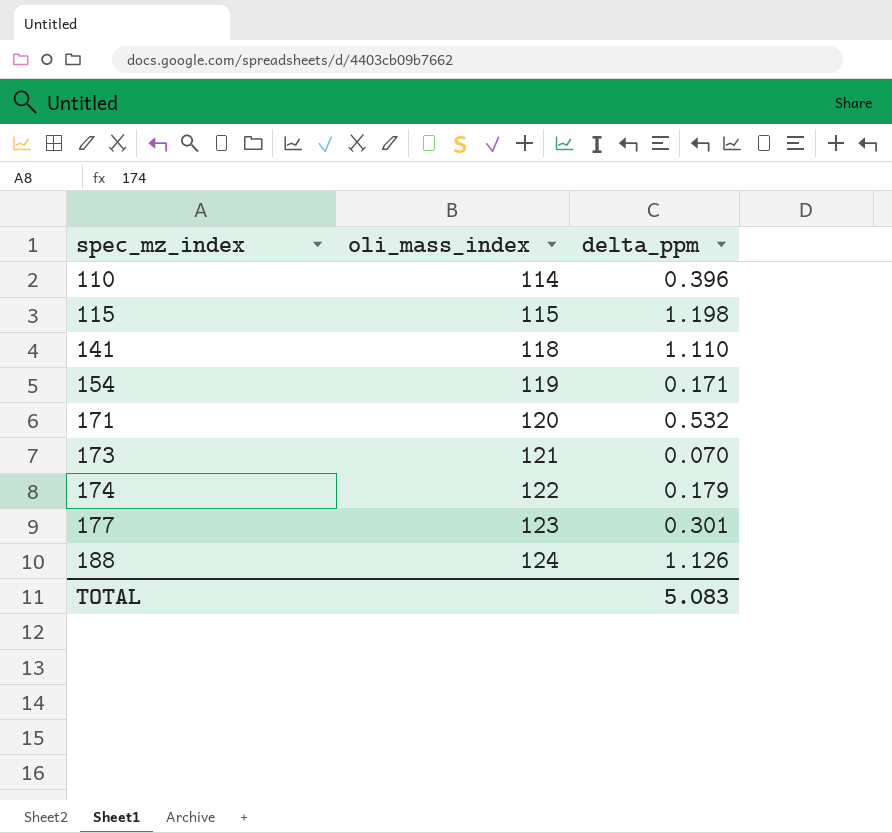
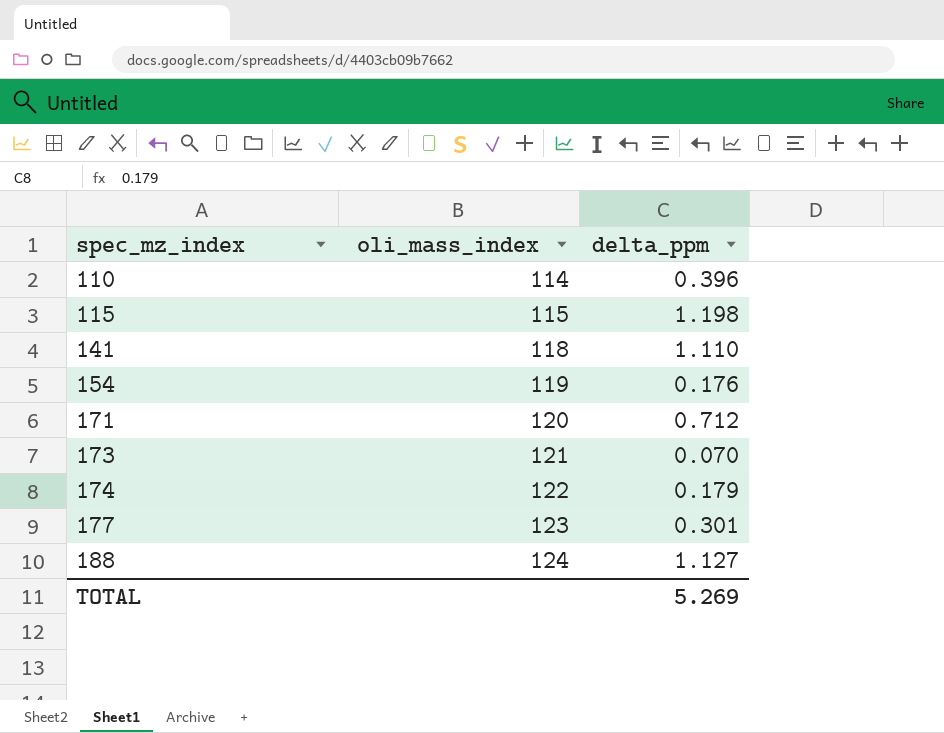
154 | delta_ppm: 0.171 -> 0.176
171 | delta_ppm: 0.532 -> 0.712
188 | delta_ppm: 1.126 -> 1.127
TOTAL | delta_ppm: 5.083 -> 5.269

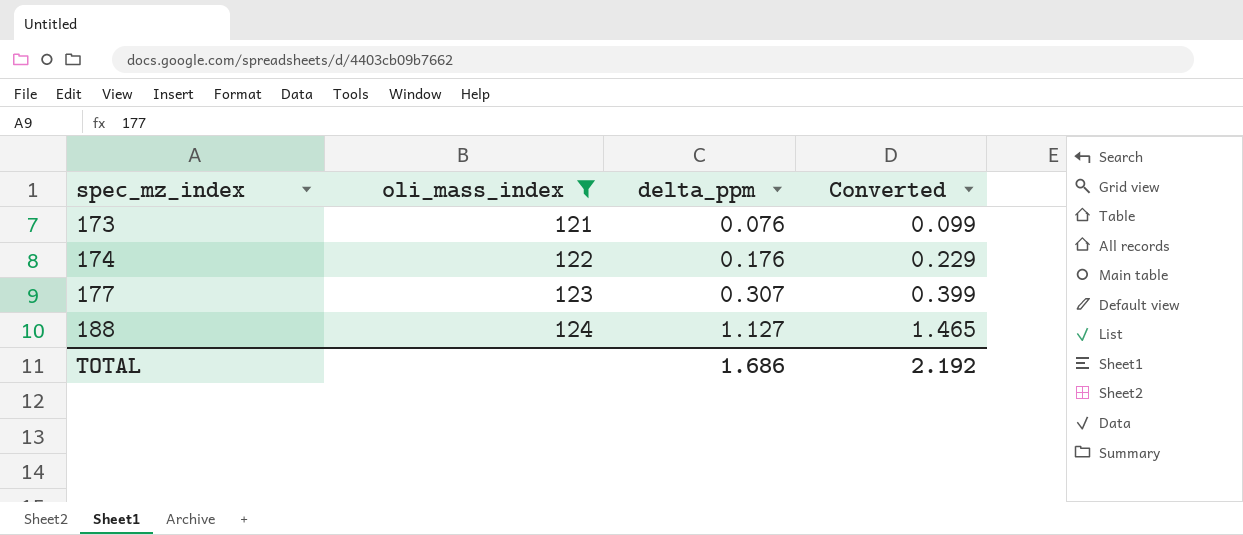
filter: none -> oli_mass_index >= 121
column Converted | formula: none -> [delta_ppm] * 1.3
173 | delta_ppm: 0.070 -> 0.076
174 | delta_ppm: 0.179 -> 0.176
177 | delta_ppm: 0.301 -> 0.307
TOTAL | delta_ppm: 5.269 -> 1.686

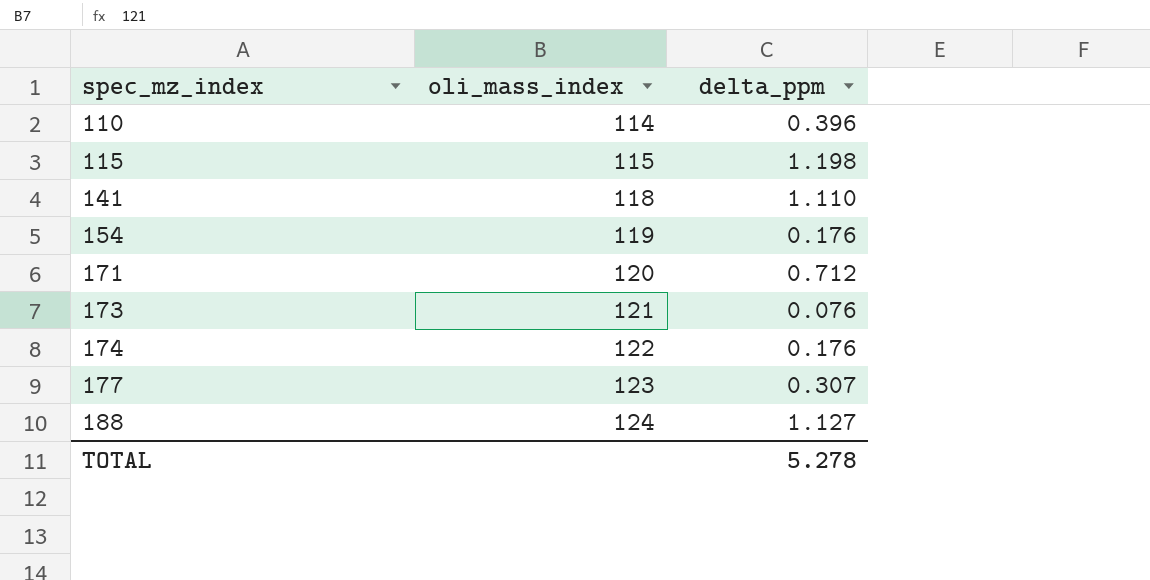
filter: oli_mass_index >= 121 -> none
column Converted | formula: [delta_ppm] * 1.3 -> none
TOTAL | delta_ppm: 1.686 -> 5.278

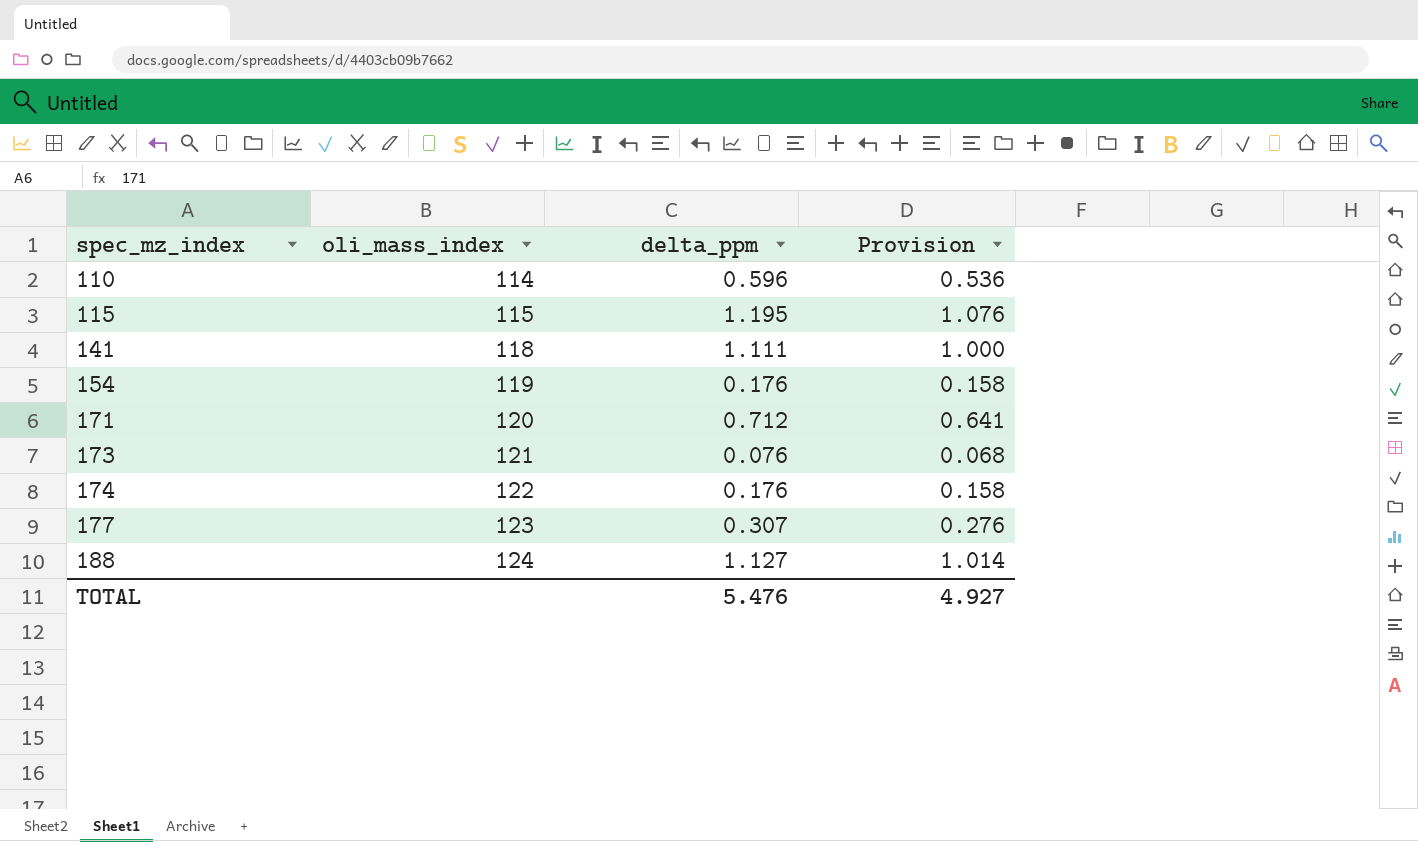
column Provision | formula: none -> [delta_ppm] * 0.9
110 | delta_ppm: 0.396 -> 0.596
115 | delta_ppm: 1.198 -> 1.195
141 | delta_ppm: 1.110 -> 1.111
TOTAL | delta_ppm: 5.278 -> 5.476

